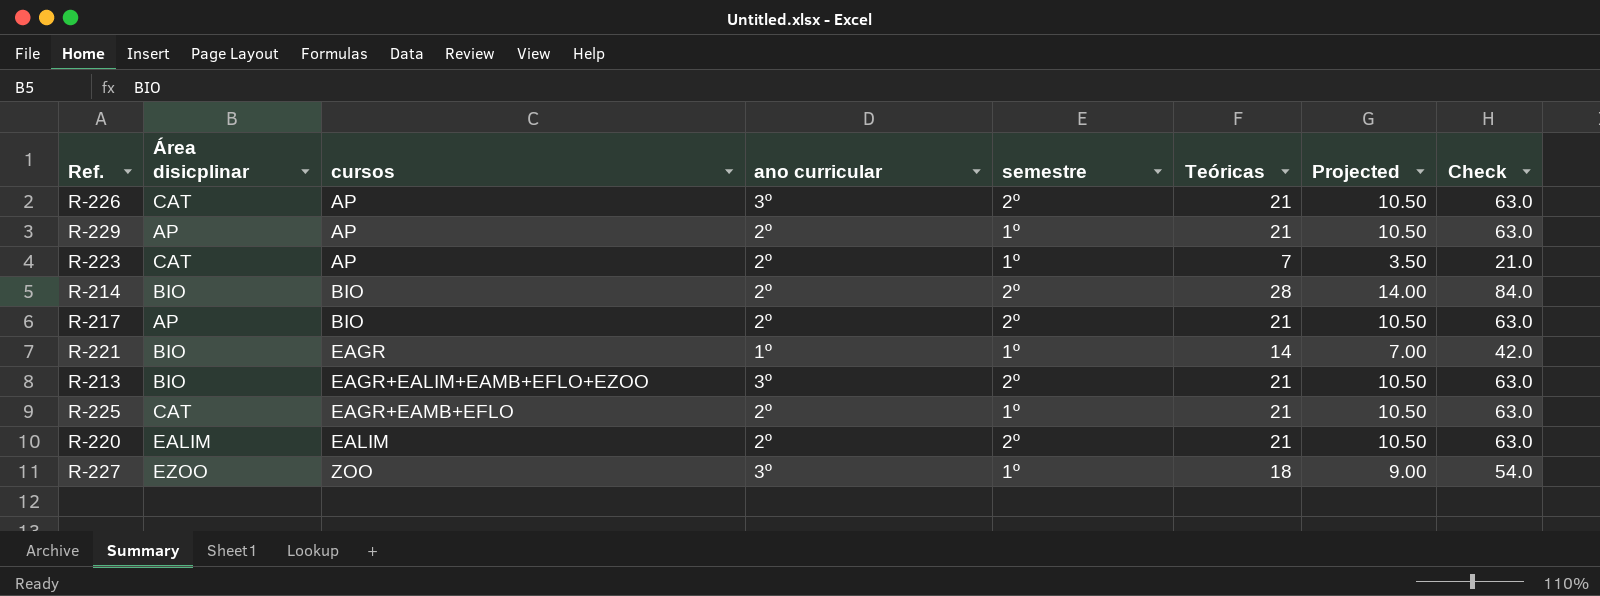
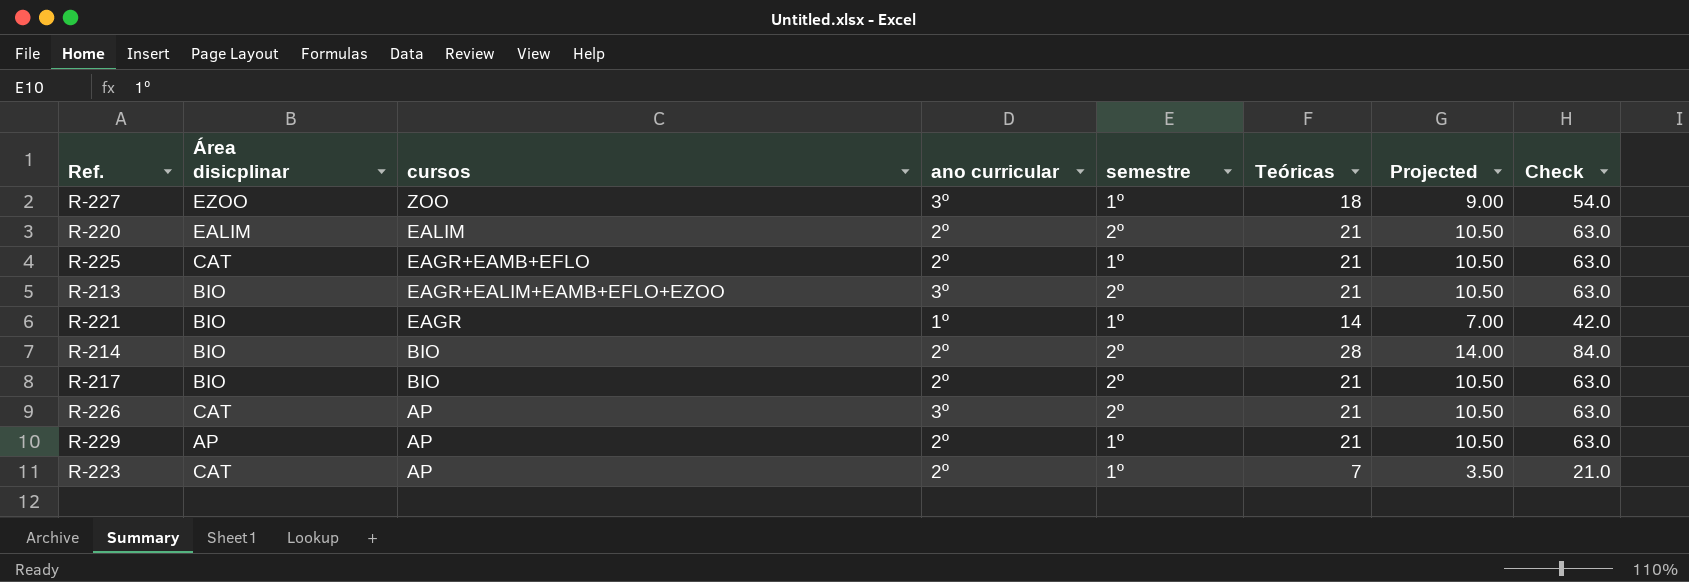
row order: cursos ascending -> cursos descending
R-217 | Área disicplinar: AP -> BIO

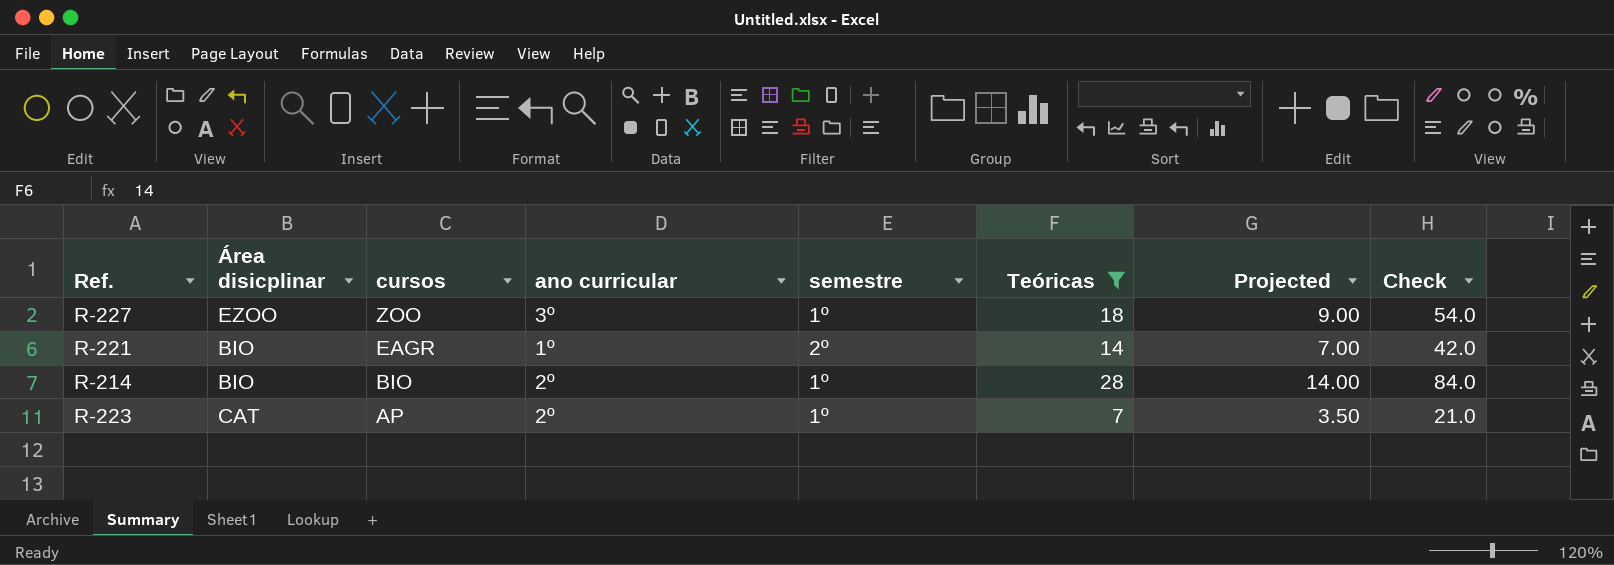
filter: none -> Teóricas != 21
R-221 | semestre: 1º -> 2º
R-214 | semestre: 2º -> 1º

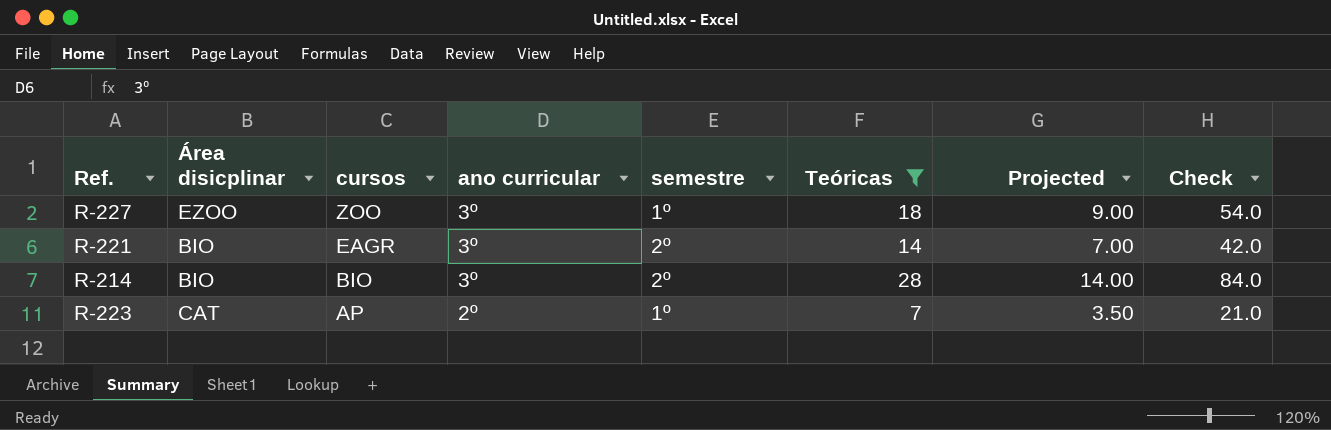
R-221 | ano curricular: 1º -> 3º
R-214 | ano curricular: 2º -> 3º
R-214 | semestre: 1º -> 2º

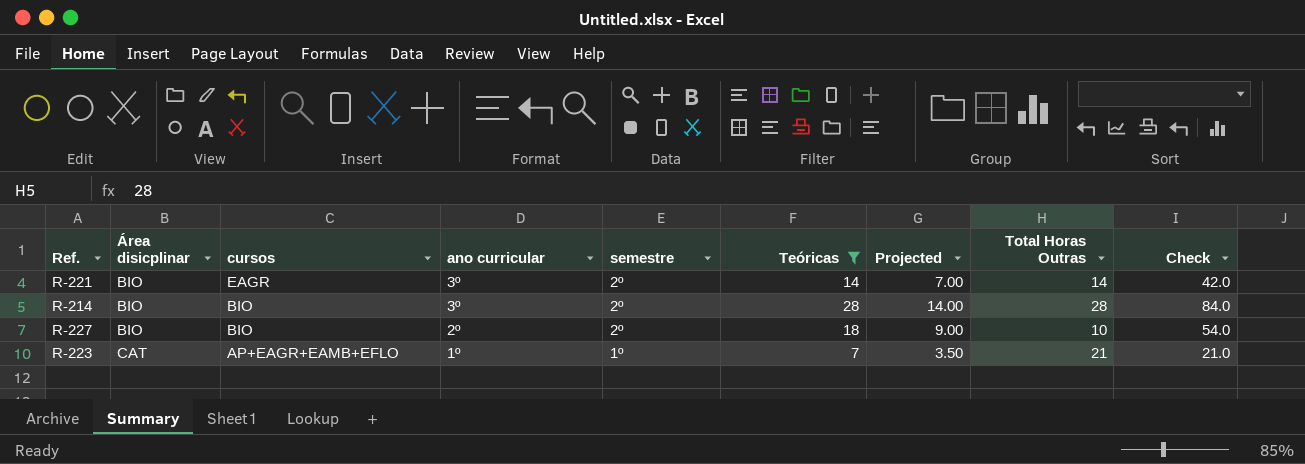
row order: cursos descending -> Área disicplinar ascending
column Total Horas Outras | position: none -> 8
R-227 | Área disicplinar: EZOO -> BIO
R-227 | cursos: ZOO -> BIO
R-227 | ano curricular: 3º -> 2º
R-227 | semestre: 1º -> 2º
R-223 | cursos: AP -> AP+EAGR+EAMB+EFLO
R-223 | ano curricular: 2º -> 1º

